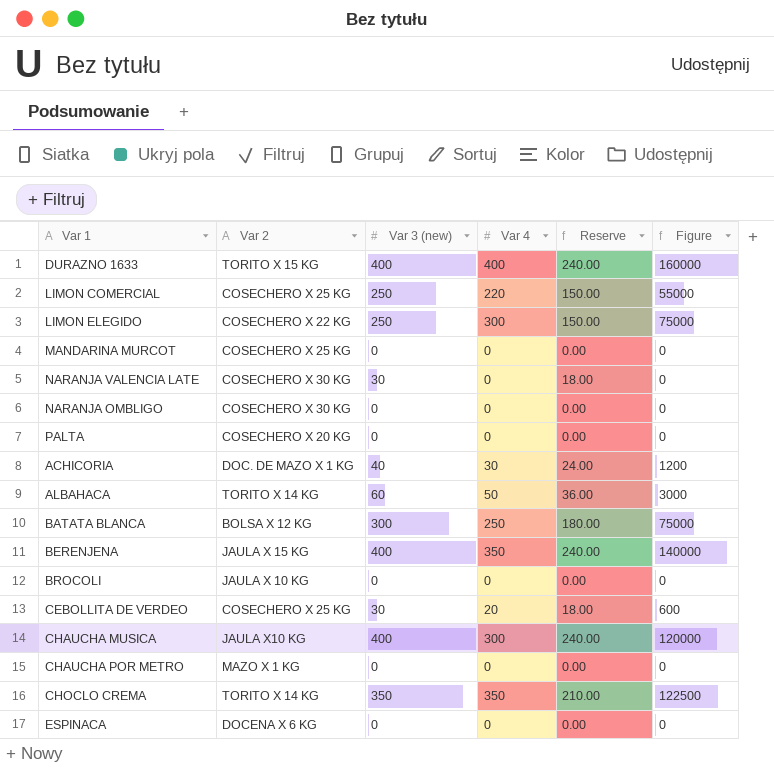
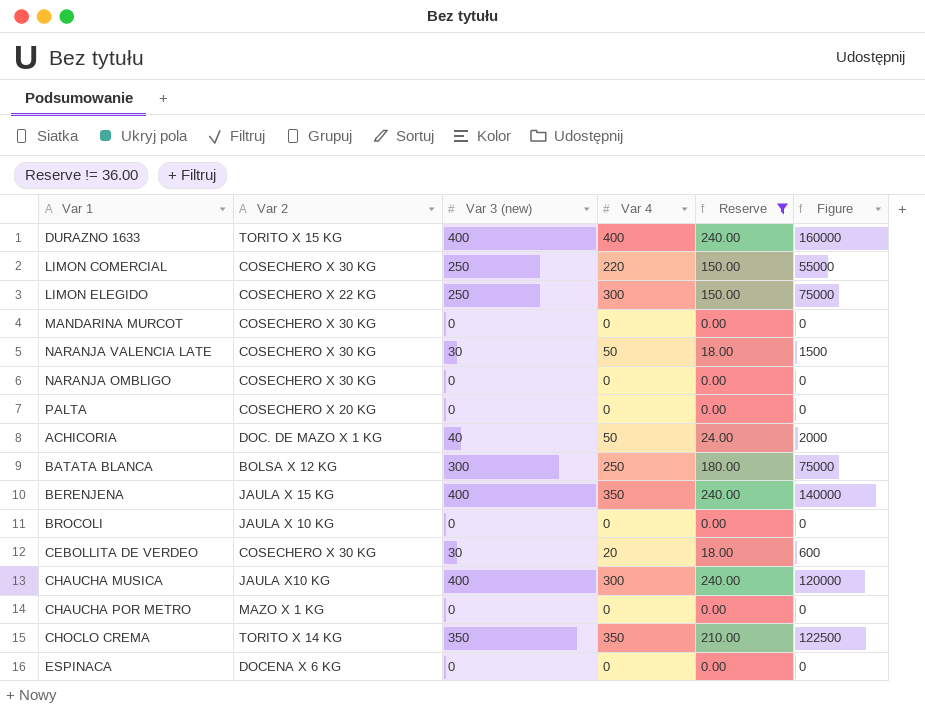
filter: none -> Reserve != 36.00
LIMON COMERCIAL | Var 2: COSECHERO X 25 KG -> COSECHERO X 30 KG
MANDARINA MURCOT | Var 2: COSECHERO X 25 KG -> COSECHERO X 30 KG
NARANJA VALENCIA LATE | Var 4: 0 -> 50
NARANJA VALENCIA LATE | Figure: 0 -> 1500
ACHICORIA | Var 4: 30 -> 50
ACHICORIA | Figure: 1200 -> 2000
CEBOLLITA DE VERDEO | Var 2: COSECHERO X 25 KG -> COSECHERO X 30 KG

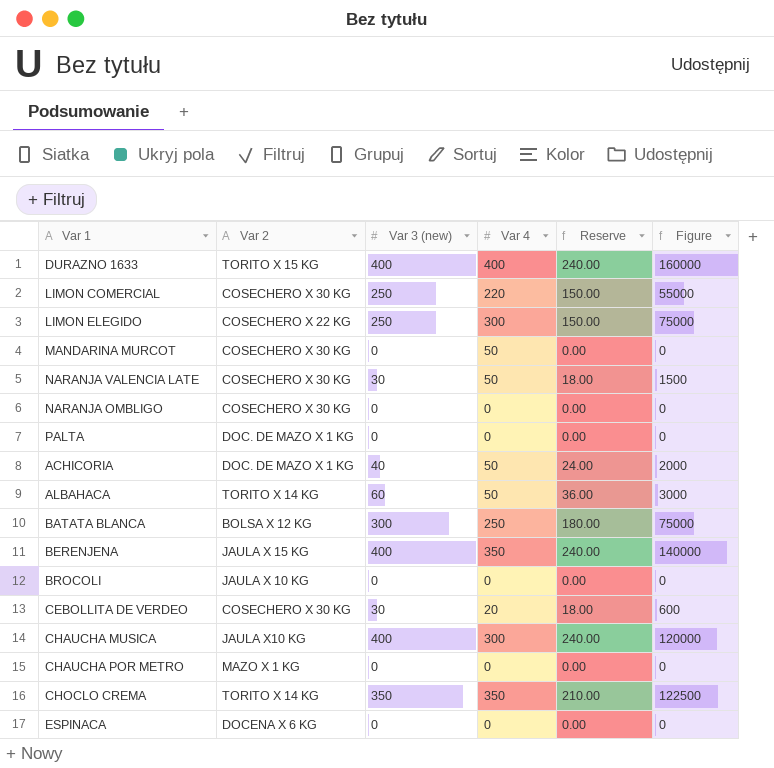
filter: Reserve != 36.00 -> none
MANDARINA MURCOT | Var 4: 0 -> 50
PALTA | Var 2: COSECHERO X 20 KG -> DOC. DE MAZO X 1 KG

